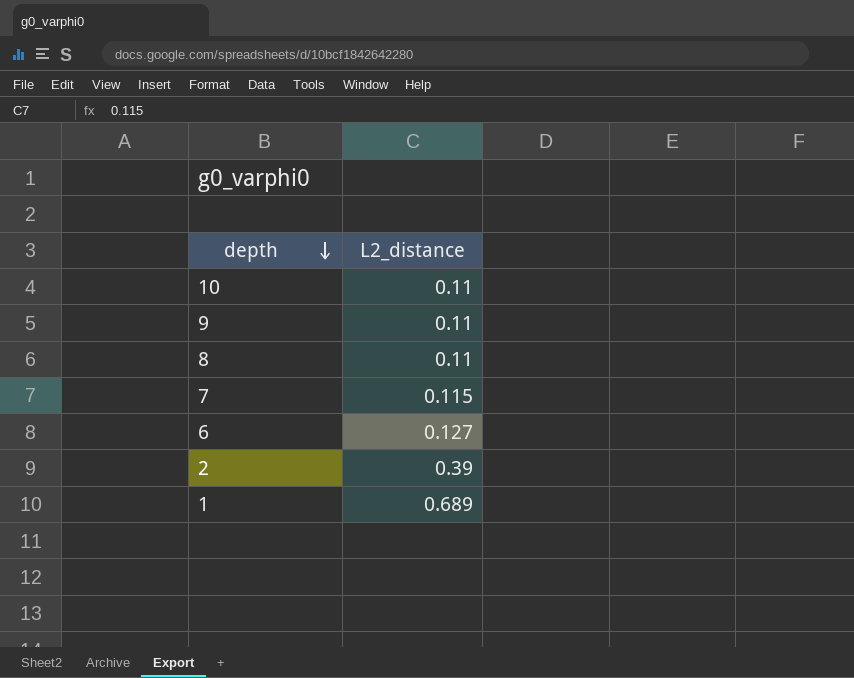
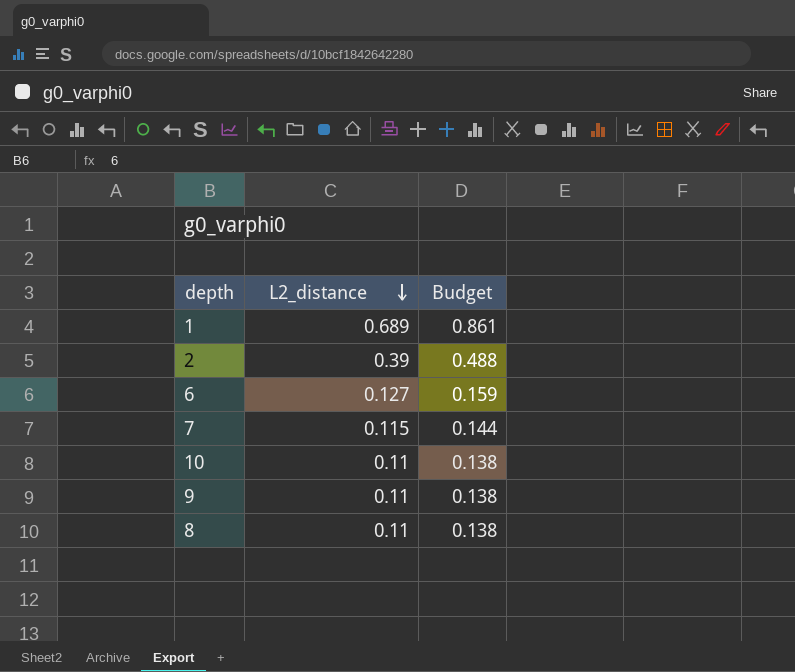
row order: depth descending -> L2_distance descending
column Budget | formula: none -> [L2_distance] * 1.25

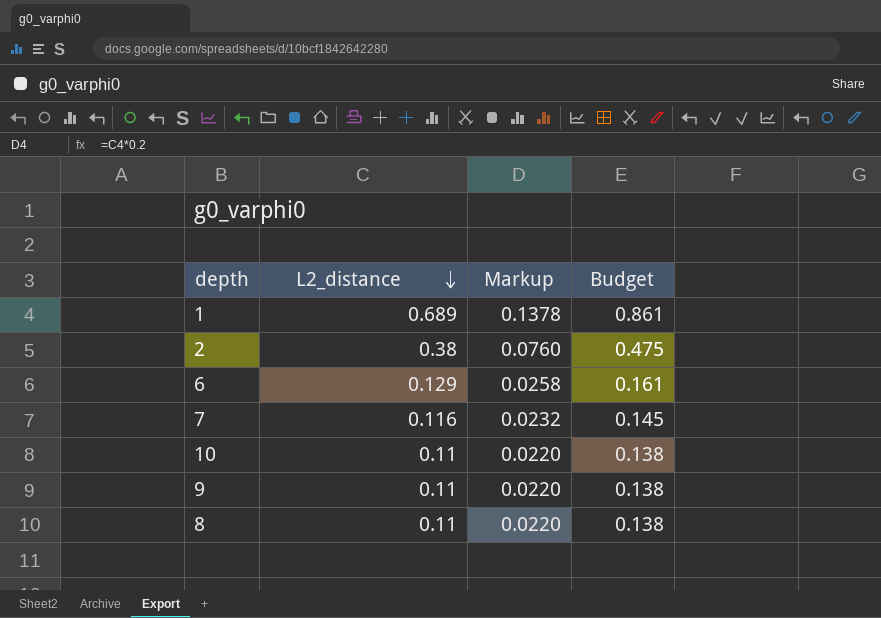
column Markup | formula: none -> [L2_distance] * 0.2
2 | L2_distance: 0.39 -> 0.38
2 | Budget: 0.488 -> 0.475
6 | L2_distance: 0.127 -> 0.129
6 | Budget: 0.159 -> 0.161
7 | L2_distance: 0.115 -> 0.116
7 | Budget: 0.144 -> 0.145

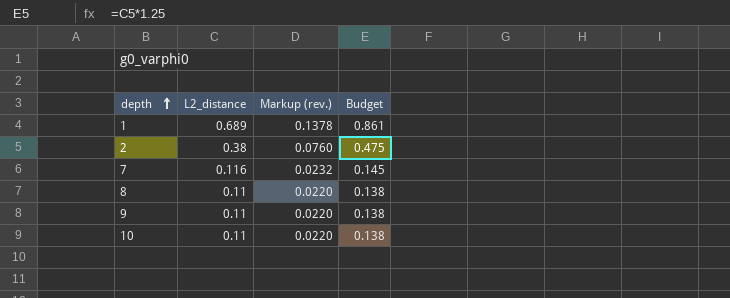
row order: L2_distance descending -> depth ascending
column name: Markup -> Markup (rev.)
row 6: 0.129 | 0.0258 | 0.161 -> none

